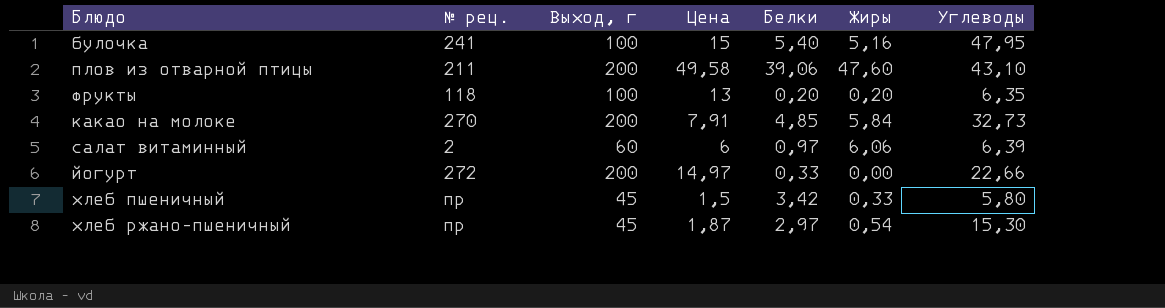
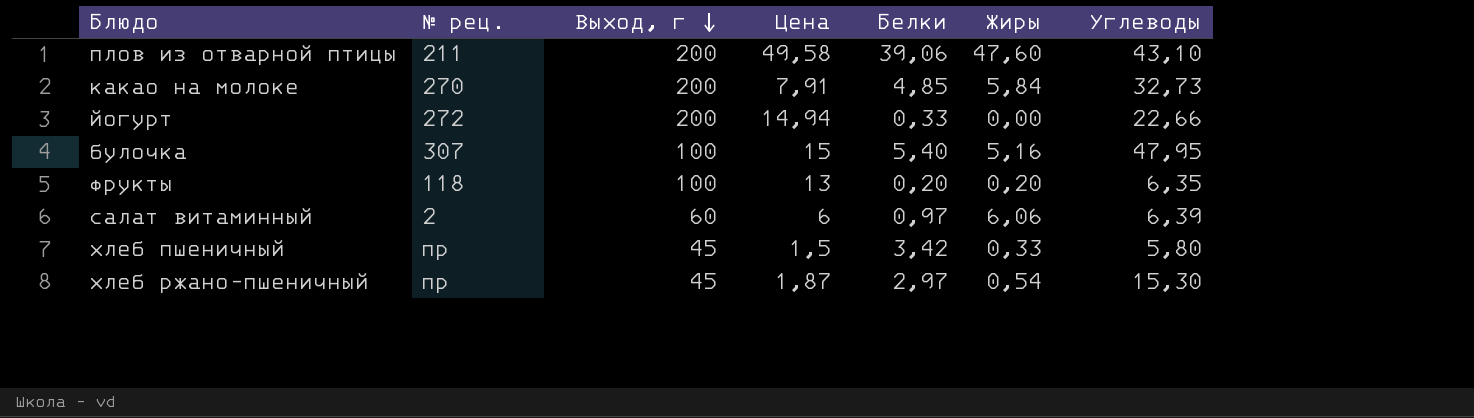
row order: none -> Выход, г descending
йогурт | Цена: 14,97 -> 14,94
булочка | № рец.: 241 -> 307

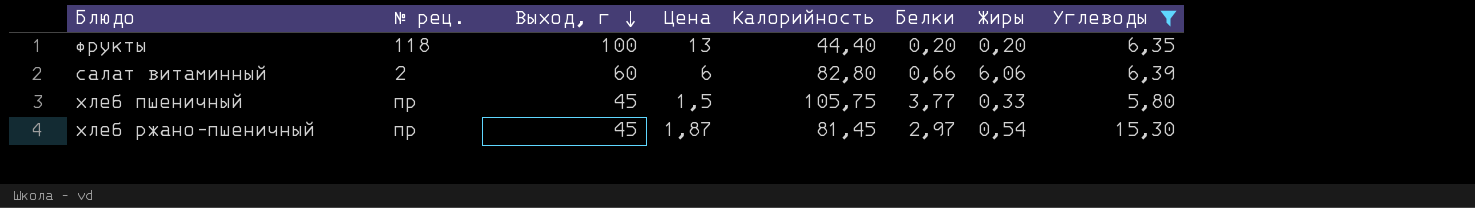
filter: none -> Углеводы <= 15,30
column Калорийность | position: none -> 5
салат витаминный | Белки: 0,97 -> 0,66
хлеб пшеничный | Белки: 3,42 -> 3,77

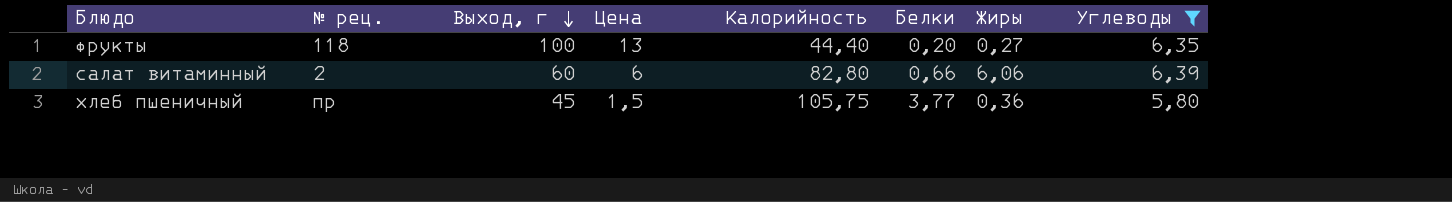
row хлеб ржано-пшеничный: пр | 45 | 1,87 | 81,45 | 2,97 | 0,54 | 15,30 -> none
фрукты | Жиры: 0,20 -> 0,27
хлеб пшеничный | Жиры: 0,33 -> 0,36

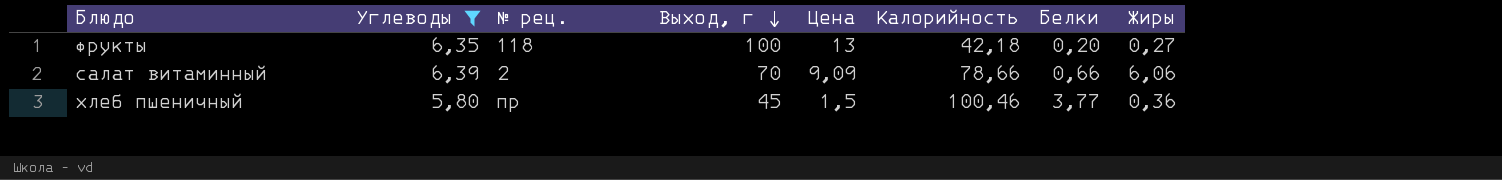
column Углеводы | position: 8 -> 2
фрукты | Калорийность: 44,40 -> 42,18
салат витаминный | Выход, г: 60 -> 70
салат витаминный | Цена: 6 -> 9,09
салат витаминный | Калорийность: 82,80 -> 78,66
хлеб пшеничный | Калорийность: 105,75 -> 100,46

